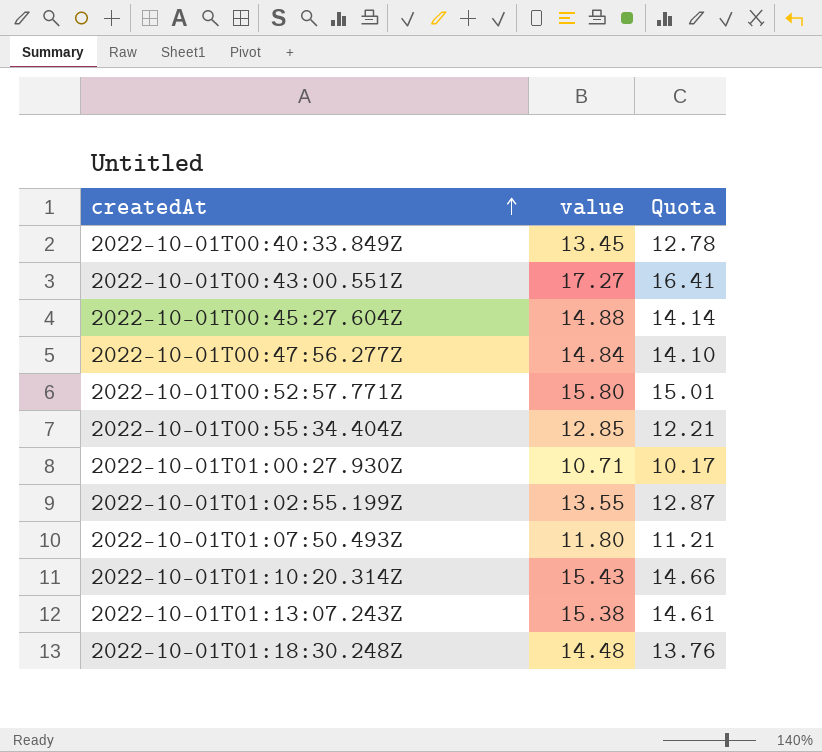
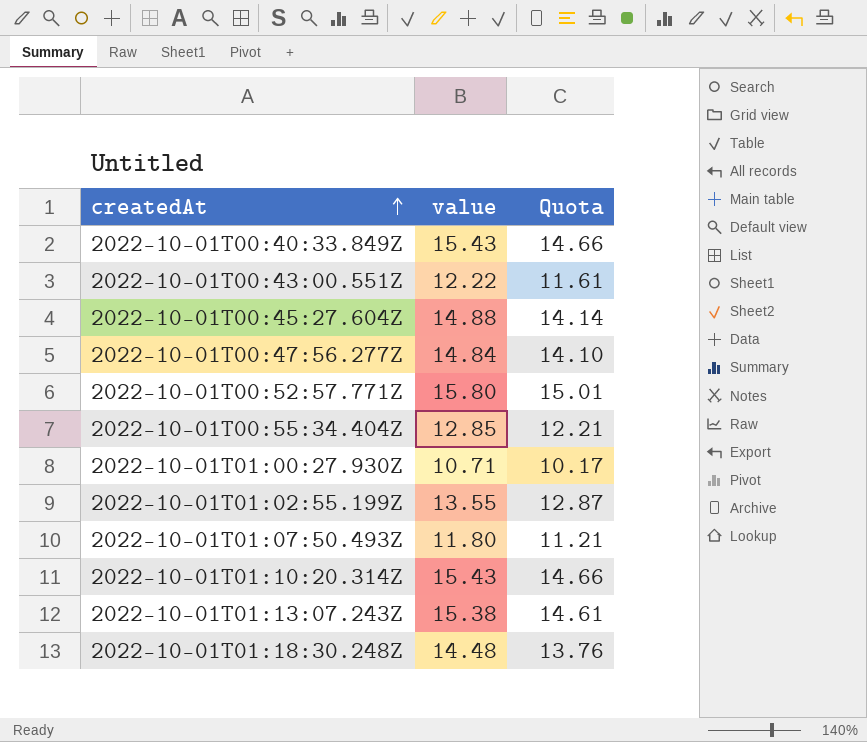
2022-10-01T00:40:33.849Z | value: 13.45 -> 15.43
2022-10-01T00:40:33.849Z | Quota: 12.78 -> 14.66
2022-10-01T00:43:00.551Z | value: 17.27 -> 12.22
2022-10-01T00:43:00.551Z | Quota: 16.41 -> 11.61

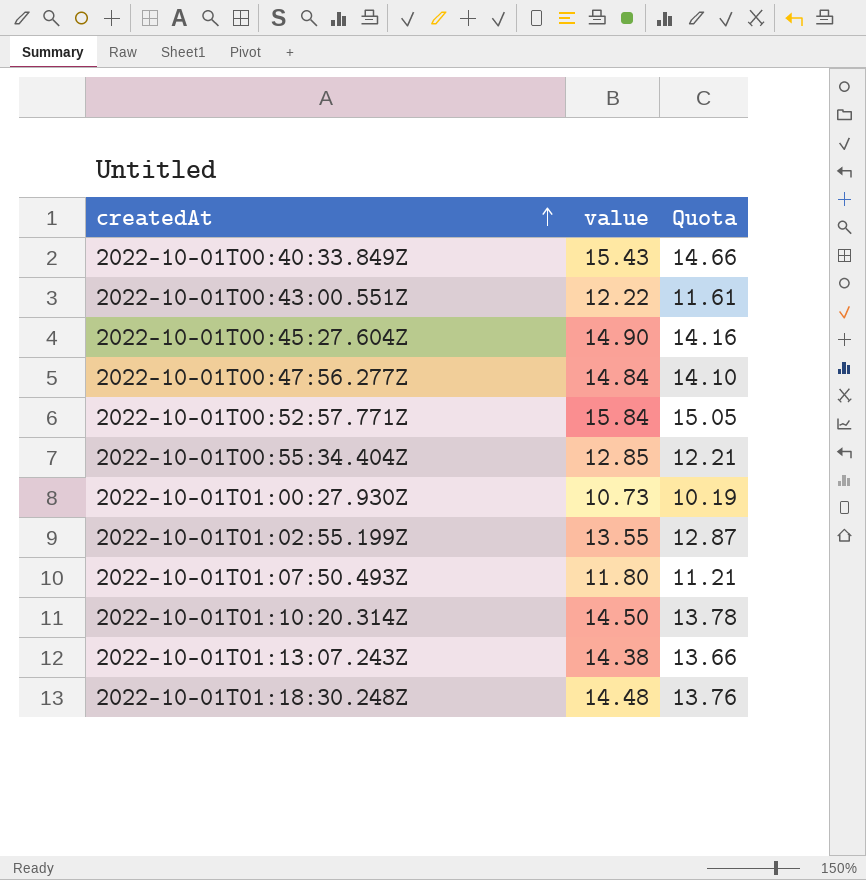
2022-10-01T00:45:27.604Z | value: 14.88 -> 14.90
2022-10-01T00:45:27.604Z | Quota: 14.14 -> 14.16
2022-10-01T00:52:57.771Z | value: 15.80 -> 15.84
2022-10-01T00:52:57.771Z | Quota: 15.01 -> 15.05
2022-10-01T01:00:27.930Z | value: 10.71 -> 10.73
2022-10-01T01:00:27.930Z | Quota: 10.17 -> 10.19
2022-10-01T01:10:20.314Z | value: 15.43 -> 14.50
2022-10-01T01:10:20.314Z | Quota: 14.66 -> 13.78
2022-10-01T01:13:07.243Z | value: 15.38 -> 14.38
2022-10-01T01:13:07.243Z | Quota: 14.61 -> 13.66

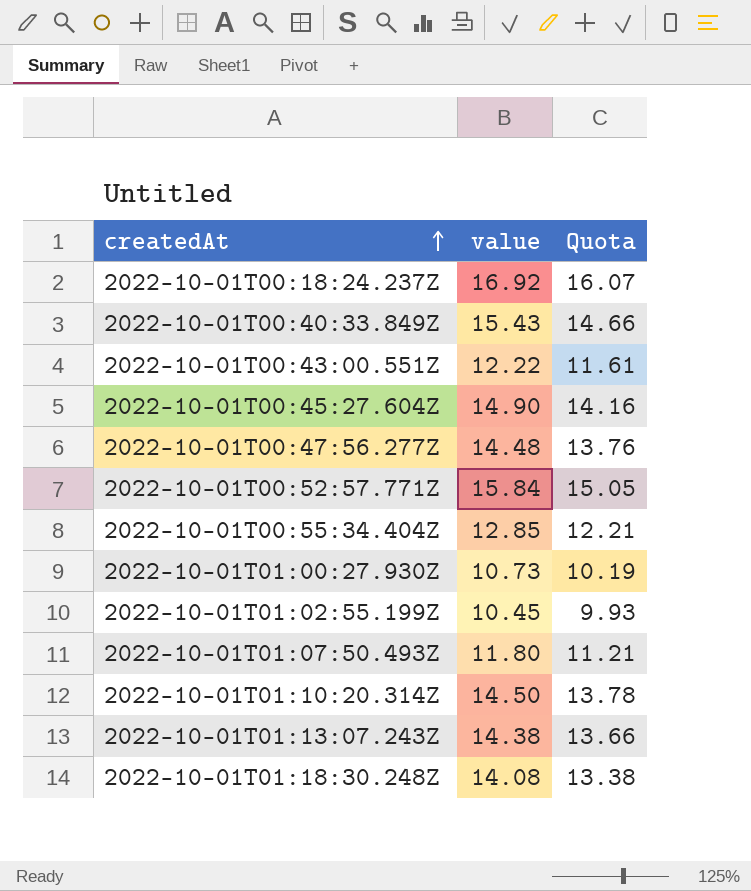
row 2022-10-01T00:18:24.237Z: none -> 16.92 | 16.07
2022-10-01T00:47:56.277Z | value: 14.84 -> 14.48
2022-10-01T00:47:56.277Z | Quota: 14.10 -> 13.76
2022-10-01T01:02:55.199Z | value: 13.55 -> 10.45
2022-10-01T01:02:55.199Z | Quota: 12.87 -> 9.93
2022-10-01T01:18:30.248Z | value: 14.48 -> 14.08
2022-10-01T01:18:30.248Z | Quota: 13.76 -> 13.38

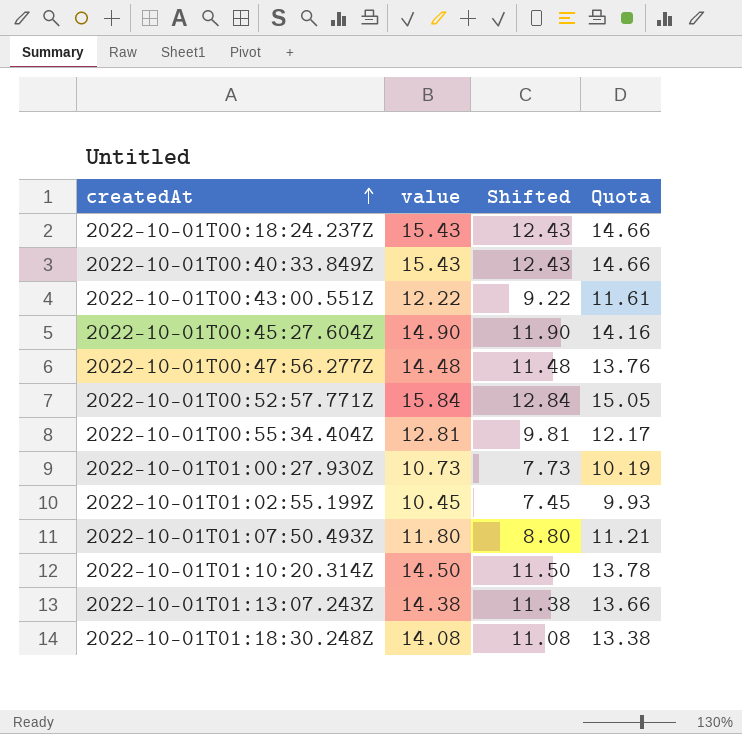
column Shifted | formula: none -> [value] - 3
2022-10-01T00:18:24.237Z | value: 16.92 -> 15.43
2022-10-01T00:18:24.237Z | Quota: 16.07 -> 14.66
2022-10-01T00:55:34.404Z | value: 12.85 -> 12.81
2022-10-01T00:55:34.404Z | Quota: 12.21 -> 12.17

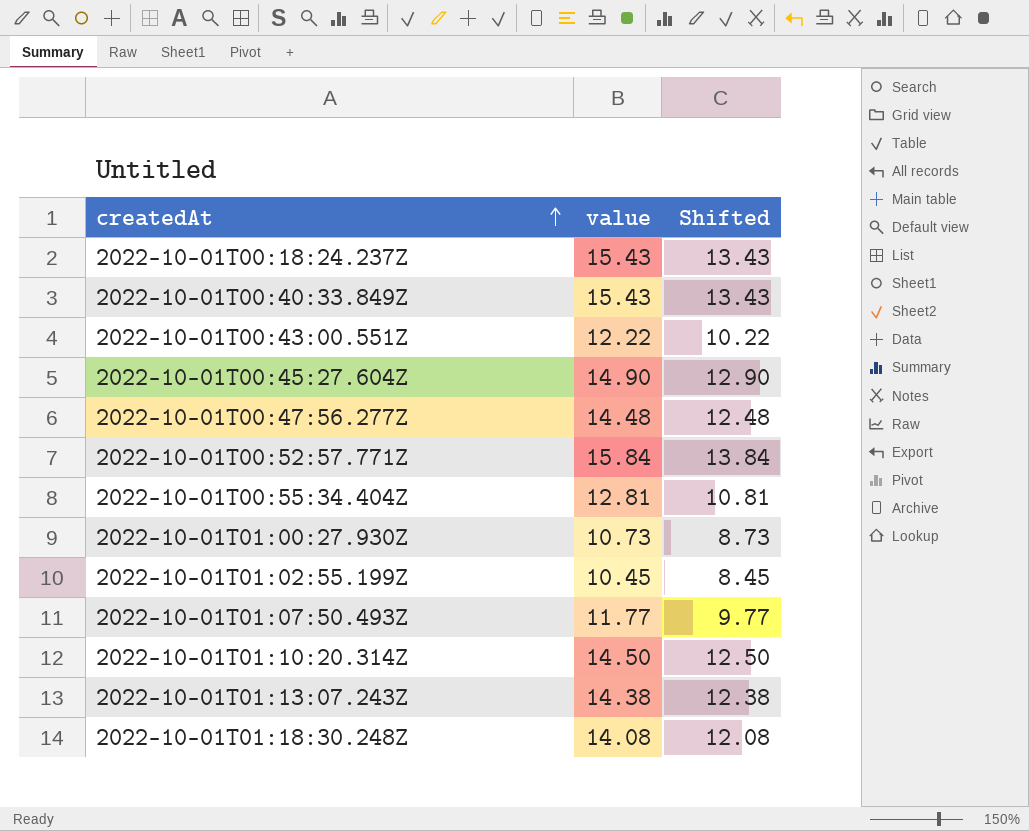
column Quota | formula: [value] * 0.95 -> none
column Shifted | formula: [value] - 3 -> [value] - 2
2022-10-01T01:07:50.493Z | value: 11.80 -> 11.77

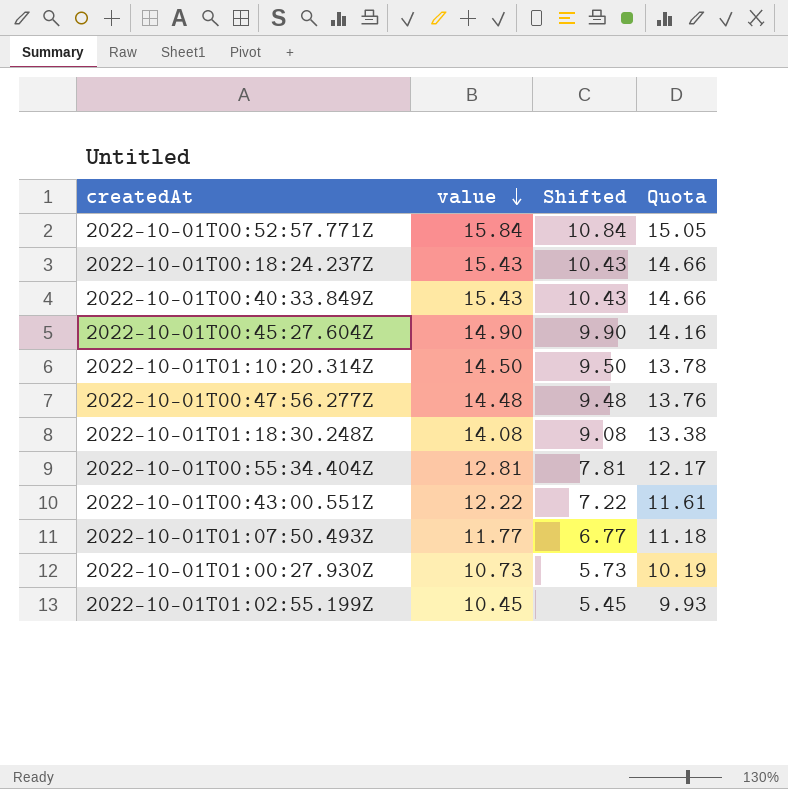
row order: createdAt ascending -> value descending
column Shifted | formula: [value] - 2 -> [value] - 5
column Quota | formula: none -> [value] * 0.95
row 2022-10-01T01:13:07.243Z: 14.38 | 12.38 -> none

